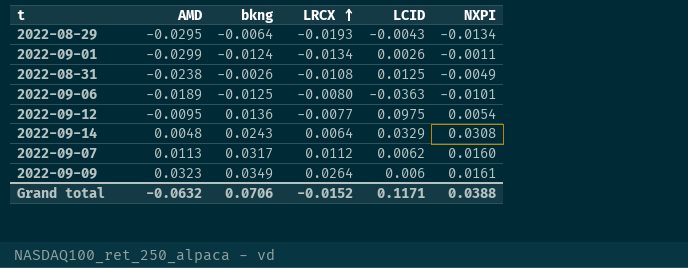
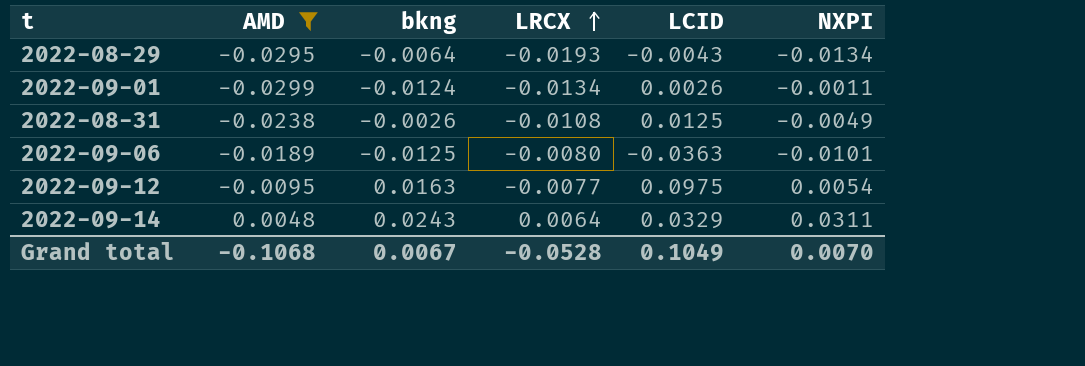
filter: none -> AMD <= 0.0048
2022-09-12 | bkng: 0.0136 -> 0.0163
2022-09-14 | NXPI: 0.0308 -> 0.0311
Grand total | AMD: -0.0632 -> -0.1068
Grand total | bkng: 0.0706 -> 0.0067
Grand total | LRCX: -0.0152 -> -0.0528
Grand total | LCID: 0.1171 -> 0.1049
Grand total | NXPI: 0.0388 -> 0.0070

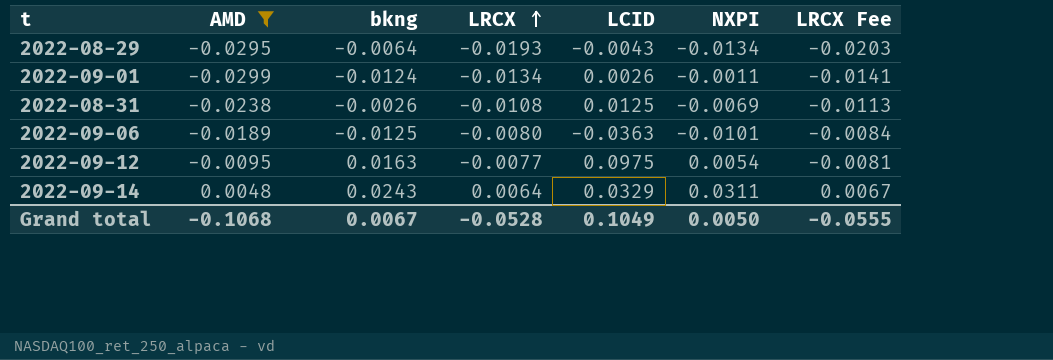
column LRCX Fee | formula: none -> [LRCX] * 1.05
2022-08-31 | NXPI: -0.0049 -> -0.0069
Grand total | NXPI: 0.0070 -> 0.0050

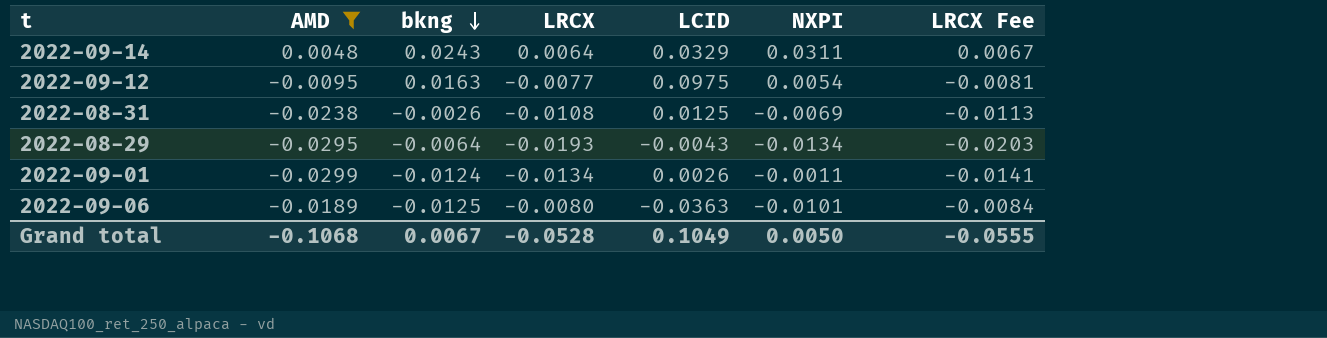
row order: LRCX ascending -> bkng descending

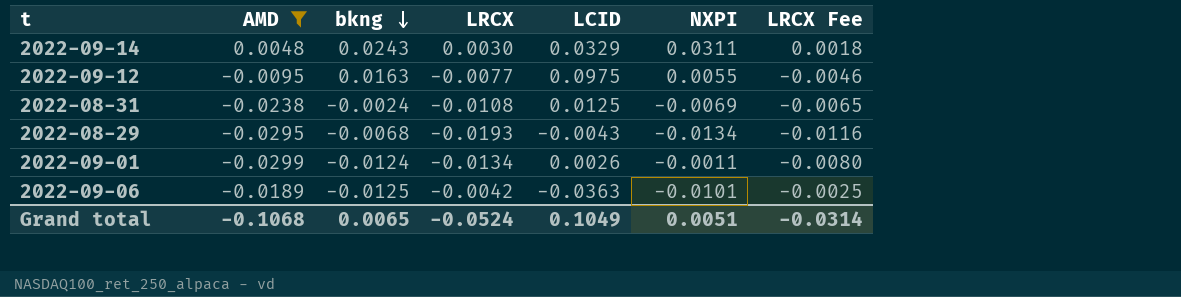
column LRCX Fee | formula: [LRCX] * 1.05 -> [LRCX] * 0.6
2022-09-14 | LRCX: 0.0064 -> 0.0030
2022-09-12 | NXPI: 0.0054 -> 0.0055
2022-08-31 | bkng: -0.0026 -> -0.0024
2022-08-29 | bkng: -0.0064 -> -0.0068
2022-09-06 | LRCX: -0.0080 -> -0.0042
Grand total | bkng: 0.0067 -> 0.0065
Grand total | LRCX: -0.0528 -> -0.0524
Grand total | NXPI: 0.0050 -> 0.0051
Grand total | LRCX Fee: -0.0555 -> -0.0314

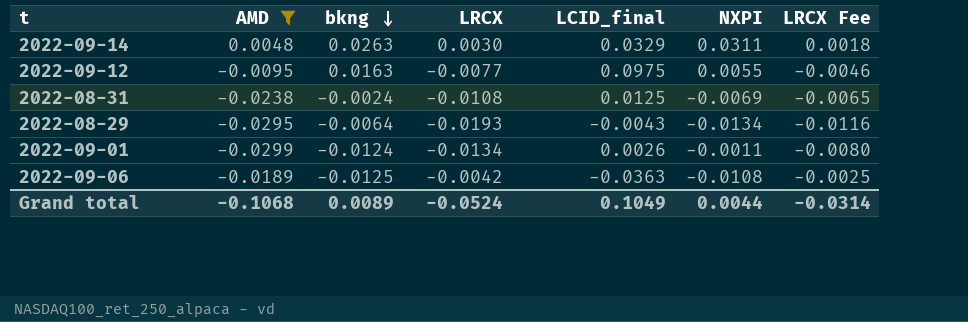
column name: LCID -> LCID_final
2022-09-14 | bkng: 0.0243 -> 0.0263
2022-08-29 | bkng: -0.0068 -> -0.0064
2022-09-06 | NXPI: -0.0101 -> -0.0108
Grand total | bkng: 0.0065 -> 0.0089
Grand total | NXPI: 0.0051 -> 0.0044

